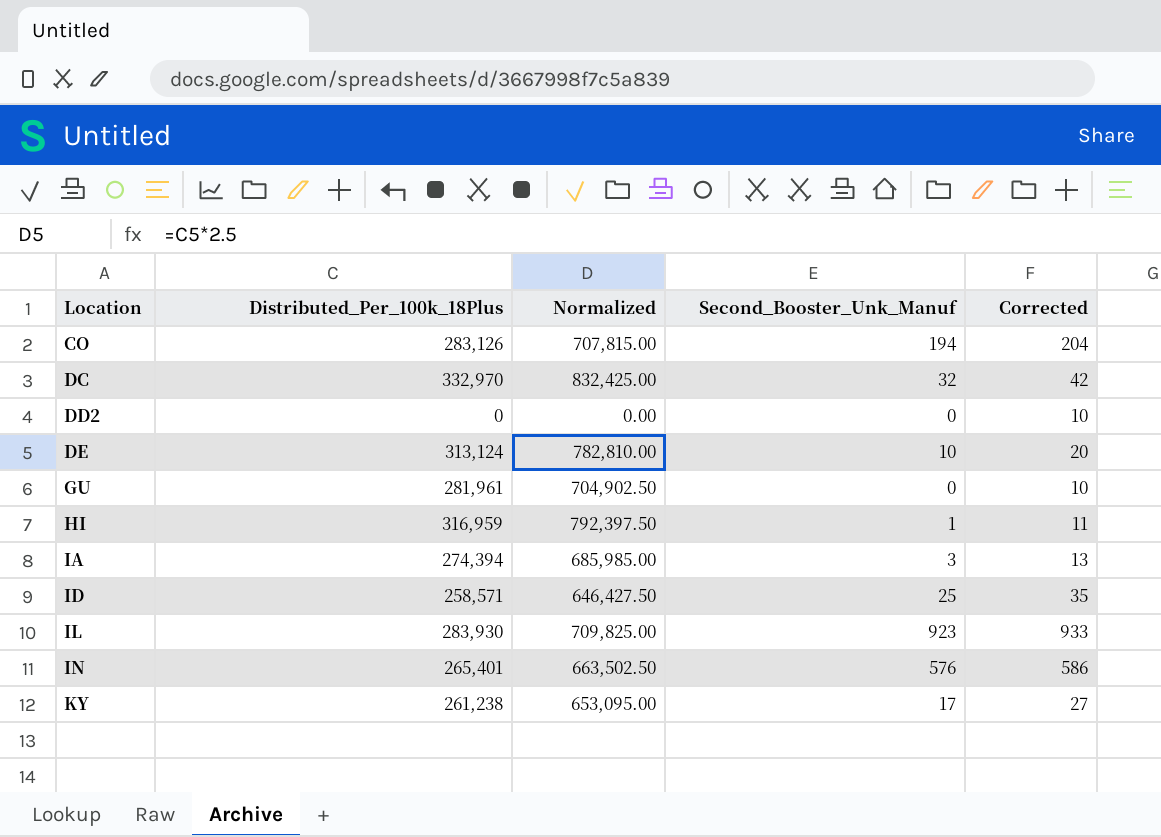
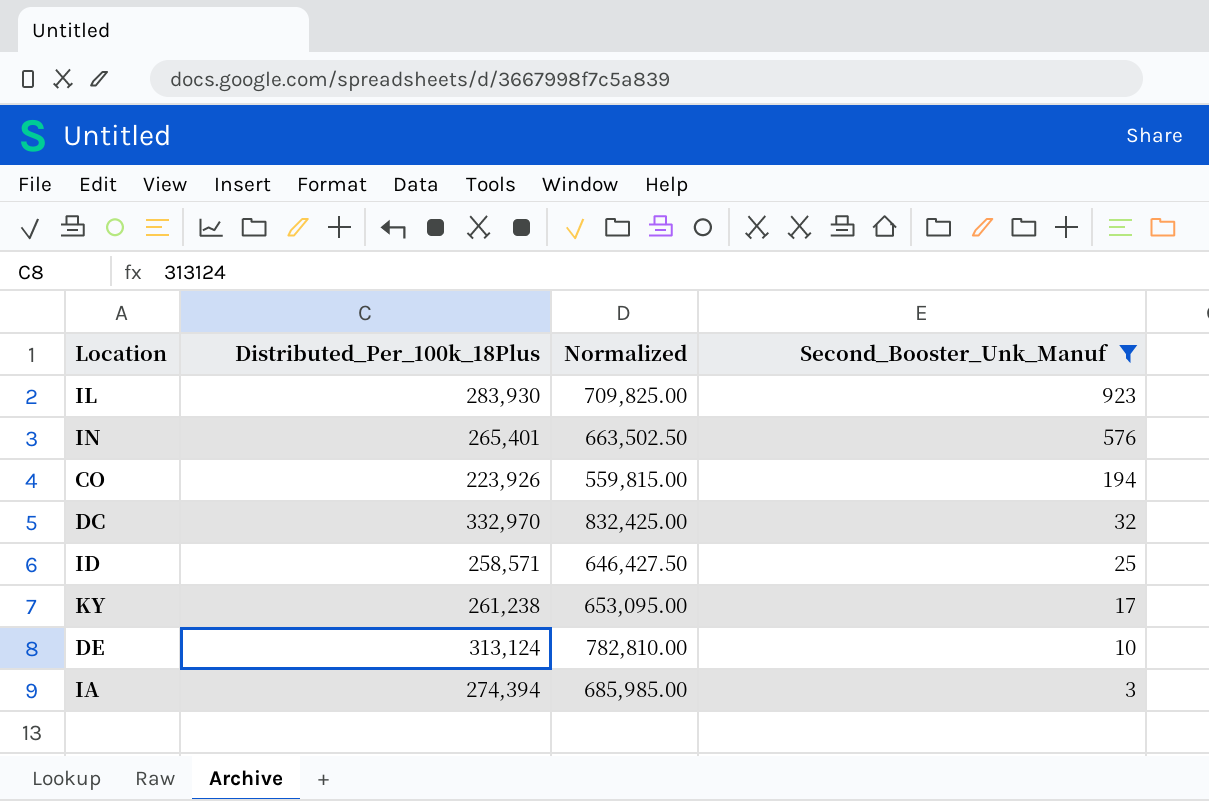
filter: none -> Second_Booster_Unk_Manuf >= 3
row order: Location ascending -> Second_Booster_Unk_Manuf descending
column Corrected | formula: [Second_Booster_Unk_Manuf] + 10 -> none
CO | Distributed_Per_100k_18Plus: 283,126 -> 223,926
CO | Normalized: 707,815.00 -> 559,815.00

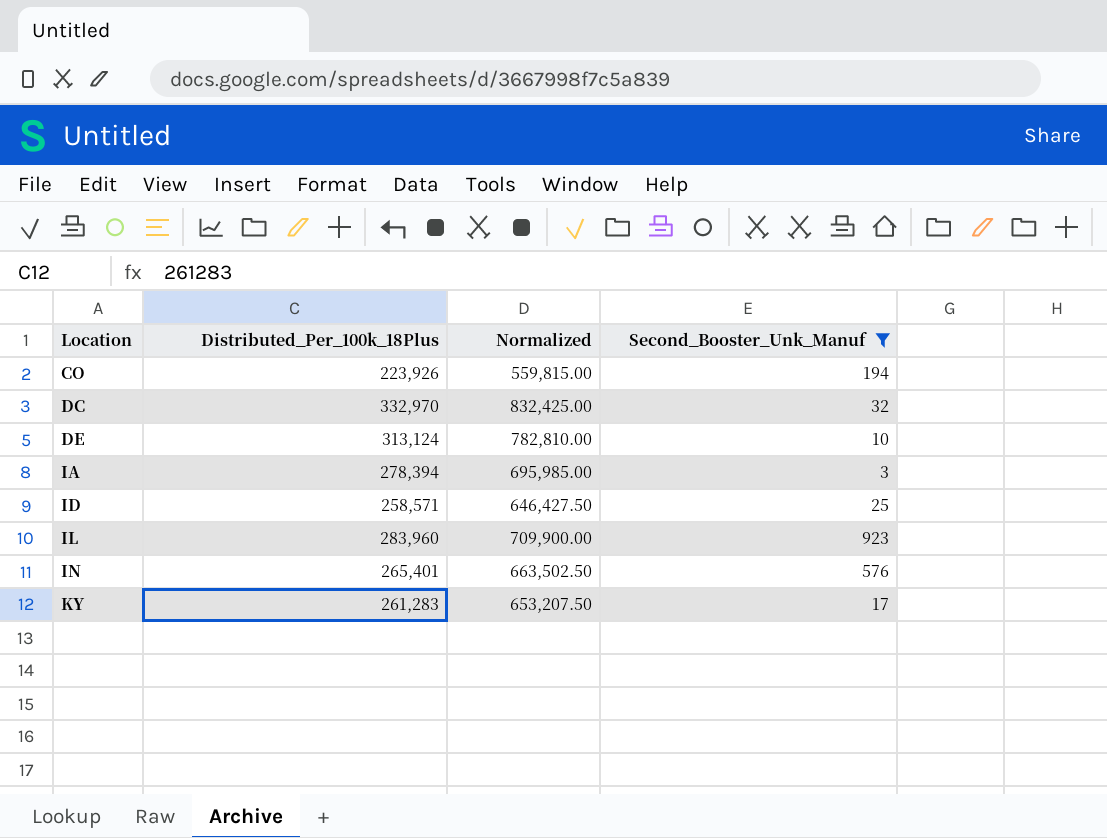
row order: Second_Booster_Unk_Manuf descending -> Location ascending
IA | Distributed_Per_100k_18Plus: 274,394 -> 278,394
IA | Normalized: 685,985.00 -> 695,985.00
IL | Distributed_Per_100k_18Plus: 283,930 -> 283,960
IL | Normalized: 709,825.00 -> 709,900.00
KY | Distributed_Per_100k_18Plus: 261,238 -> 261,283
KY | Normalized: 653,095.00 -> 653,207.50

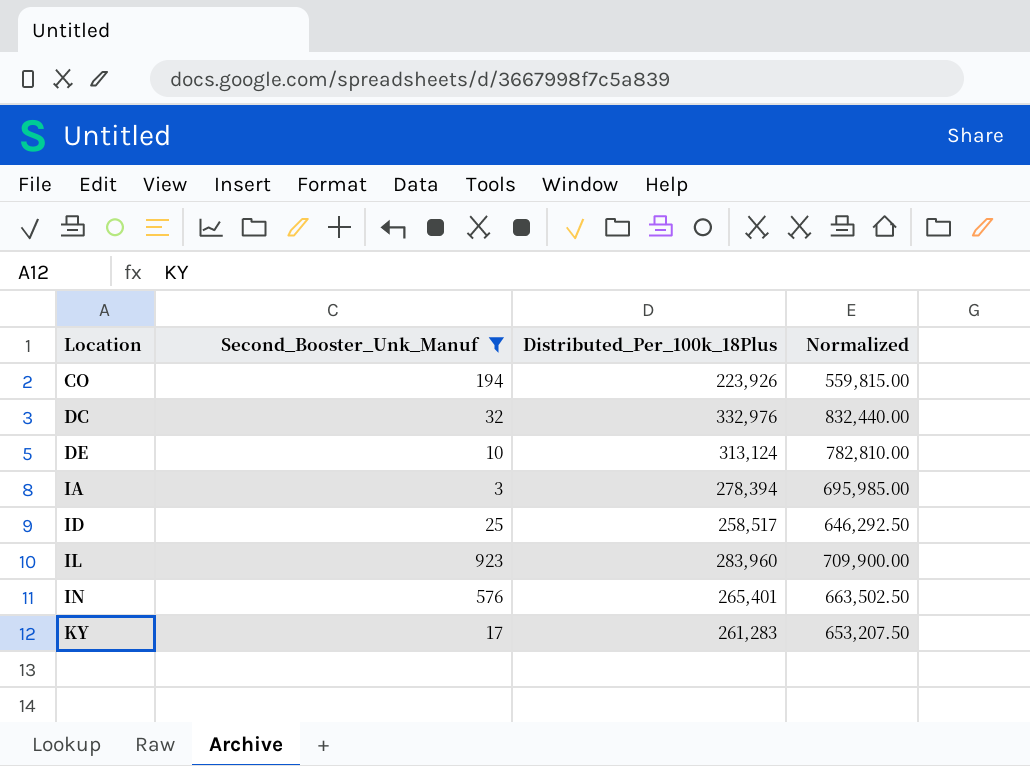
column Second_Booster_Unk_Manuf | position: 4 -> 2
DC | Distributed_Per_100k_18Plus: 332,970 -> 332,976
DC | Normalized: 832,425.00 -> 832,440.00
ID | Distributed_Per_100k_18Plus: 258,571 -> 258,517
ID | Normalized: 646,427.50 -> 646,292.50

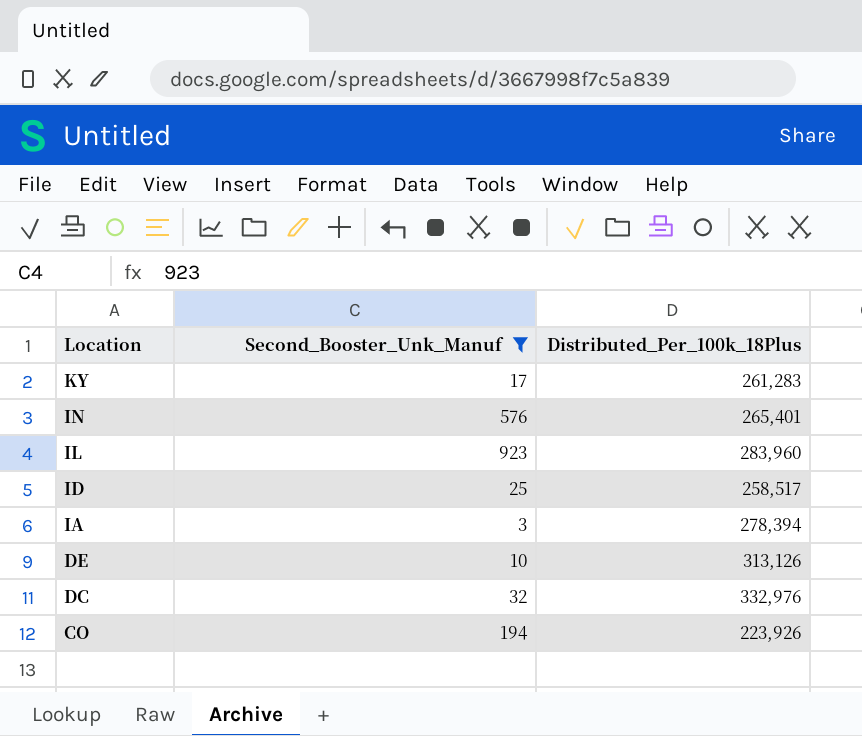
row order: Location ascending -> Location descending
column Normalized | formula: [Distributed_Per_100k_18Plus] * 2.5 -> none
DE | Distributed_Per_100k_18Plus: 313,124 -> 313,126

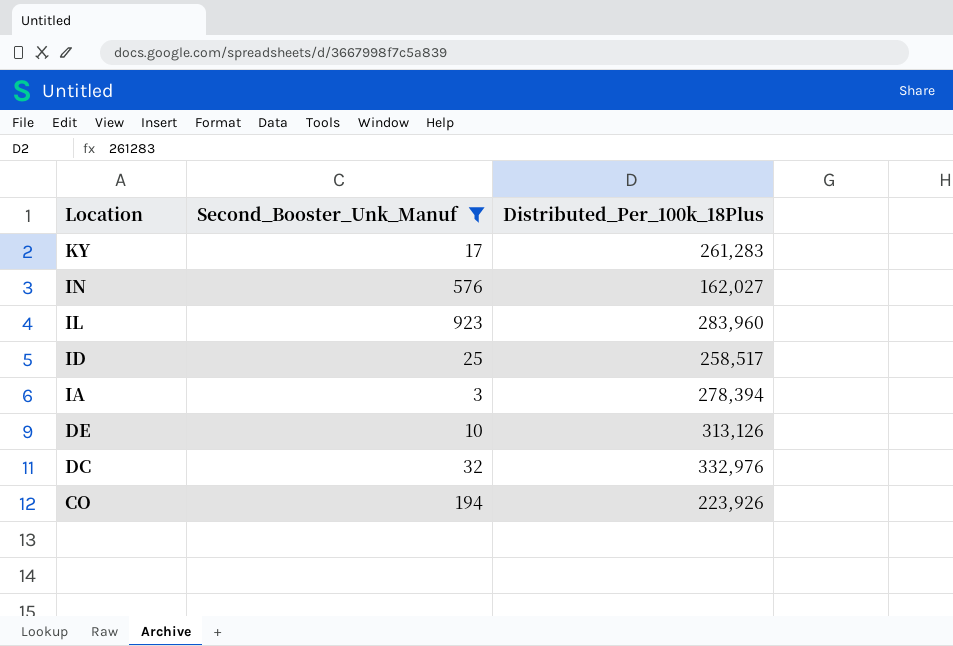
IN | Distributed_Per_100k_18Plus: 265,401 -> 162,027

